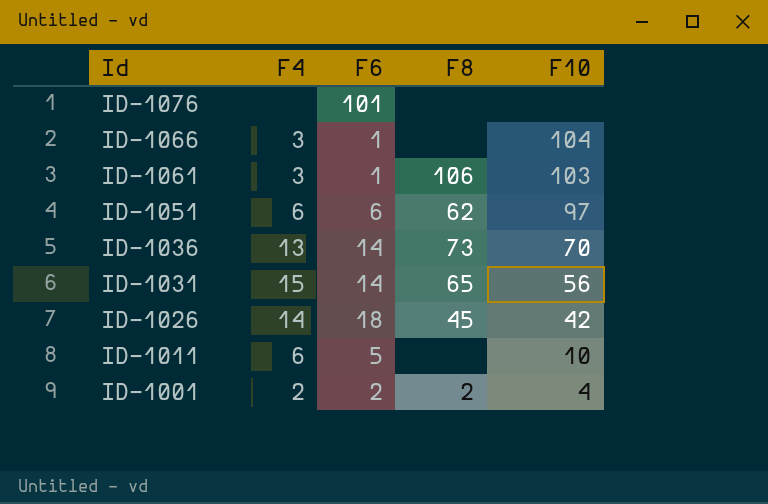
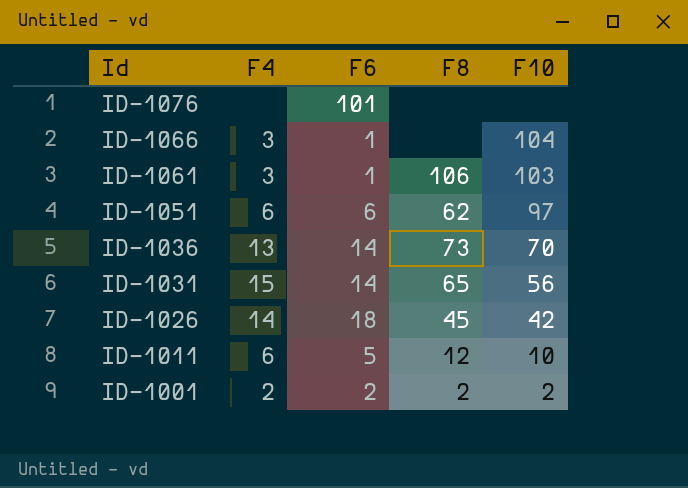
ID-1011 | F8: none -> 12
ID-1001 | F10: 4 -> 2

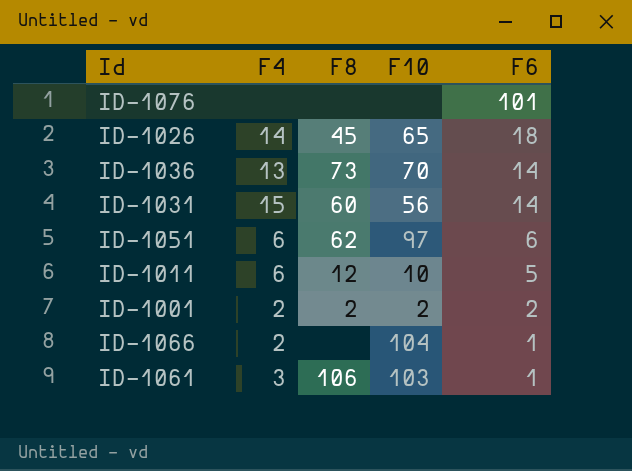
row order: Id descending -> F6 descending
column F6 | position: 3 -> 5
ID-1026 | F10: 42 -> 65
ID-1031 | F8: 65 -> 60
ID-1066 | F4: 3 -> 2

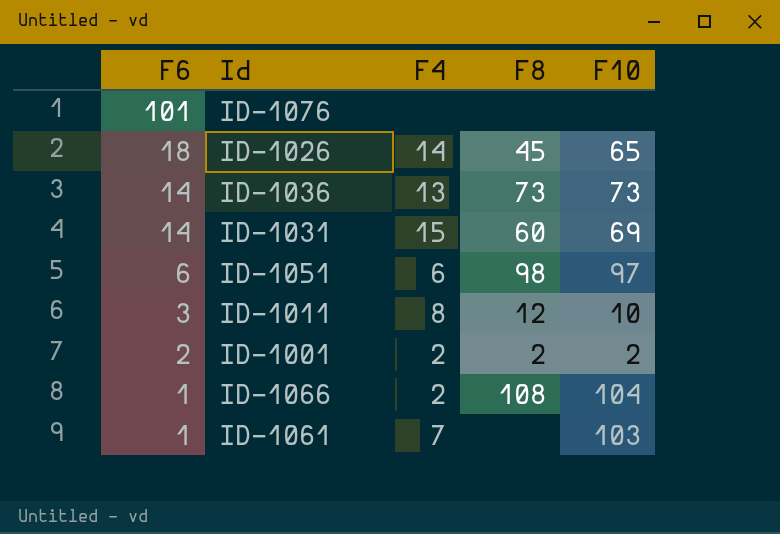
column F6 | position: 5 -> 1
ID-1036 | F10: 70 -> 73
ID-1031 | F10: 56 -> 69
ID-1051 | F8: 62 -> 98
ID-1011 | F6: 5 -> 3
ID-1011 | F4: 6 -> 8
ID-1066 | F8: none -> 108
ID-1061 | F4: 3 -> 7
ID-1061 | F8: 106 -> none

